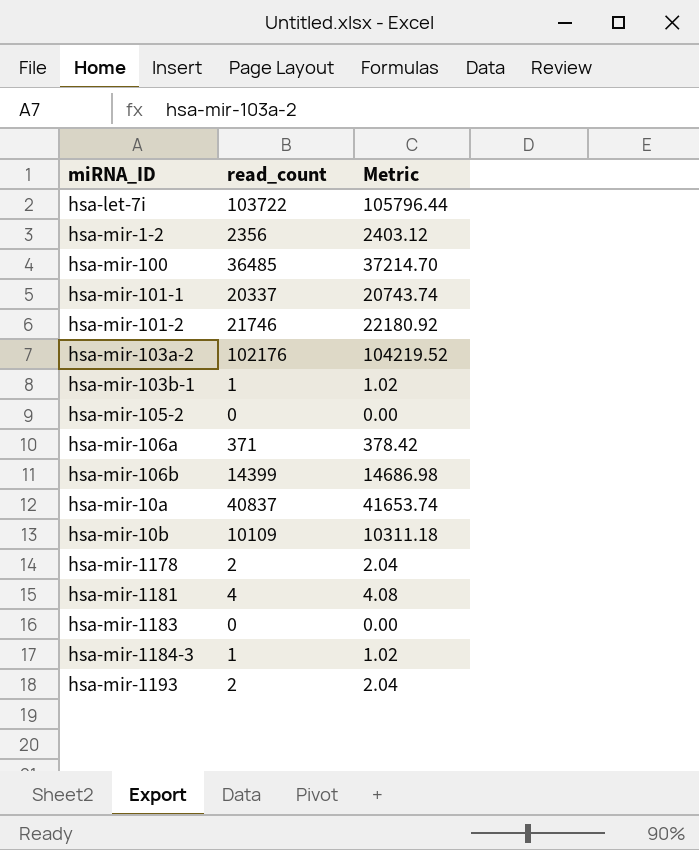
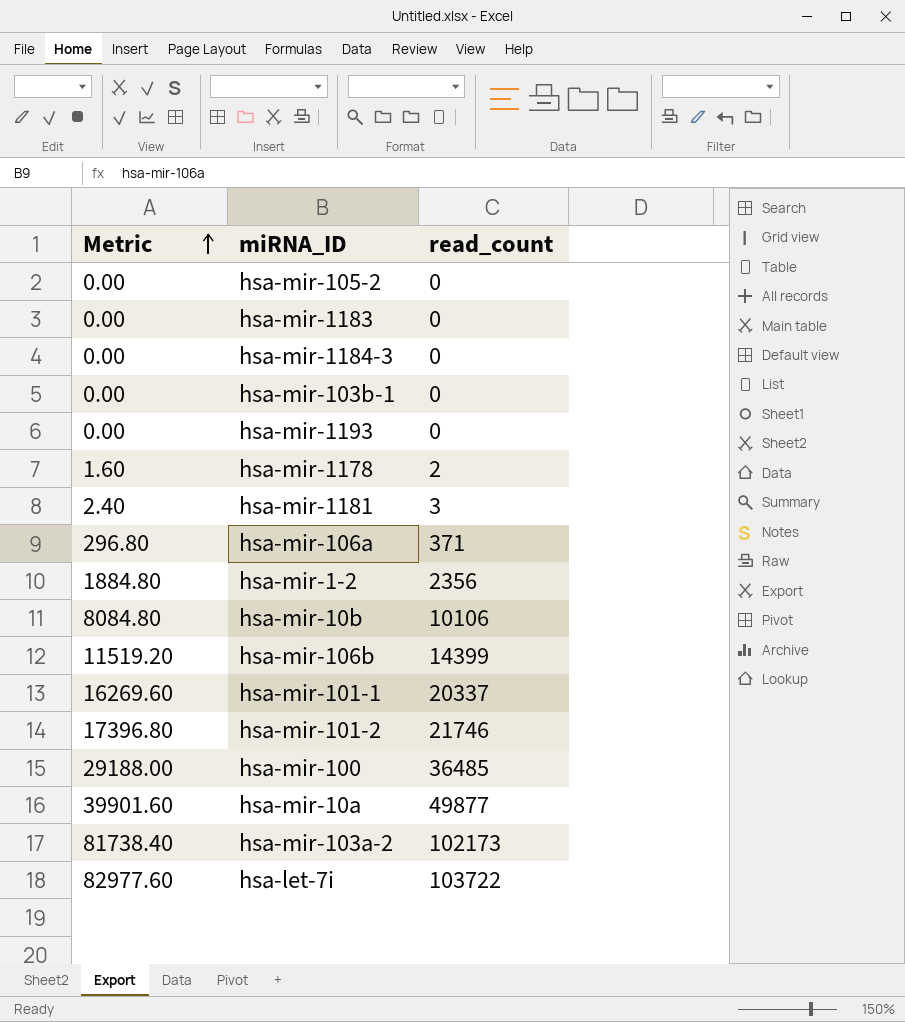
row order: none -> Metric ascending
column Metric | formula: [read_count] * 1.02 -> [read_count] * 0.8
column Metric | position: 3 -> 1
hsa-mir-1184-3 | read_count: 1 -> 0
hsa-mir-103b-1 | read_count: 1 -> 0
hsa-mir-1193 | read_count: 2 -> 0
hsa-mir-1181 | read_count: 4 -> 3
hsa-mir-10b | read_count: 10109 -> 10106
hsa-mir-10a | read_count: 40837 -> 49877
hsa-mir-103a-2 | read_count: 102176 -> 102173

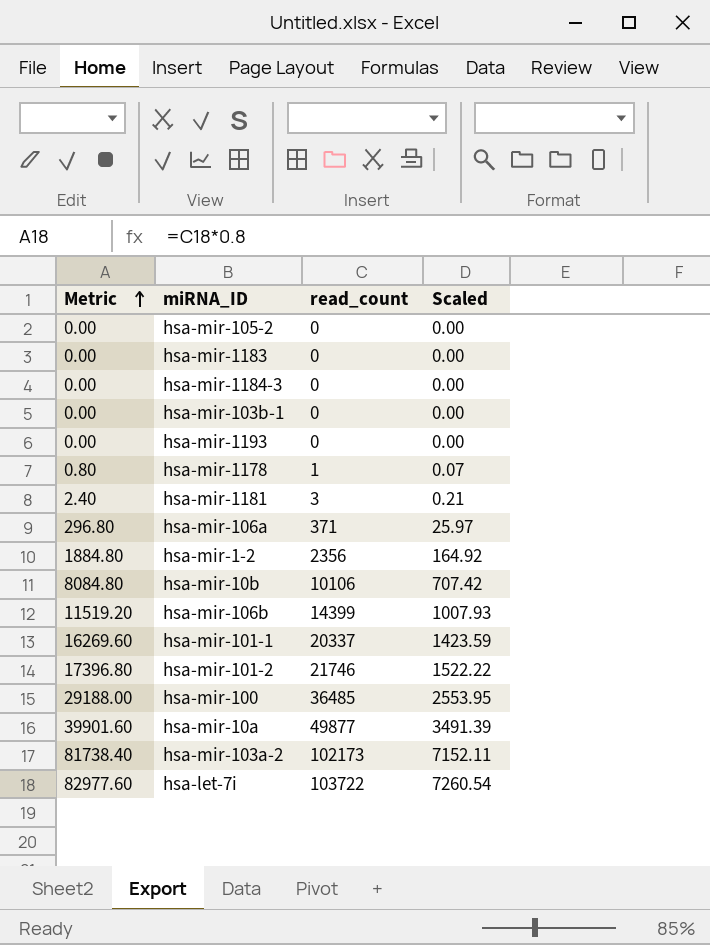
column Scaled | formula: none -> [read_count] * 0.07
hsa-mir-1178 | Metric: 1.60 -> 0.80
hsa-mir-1178 | read_count: 2 -> 1

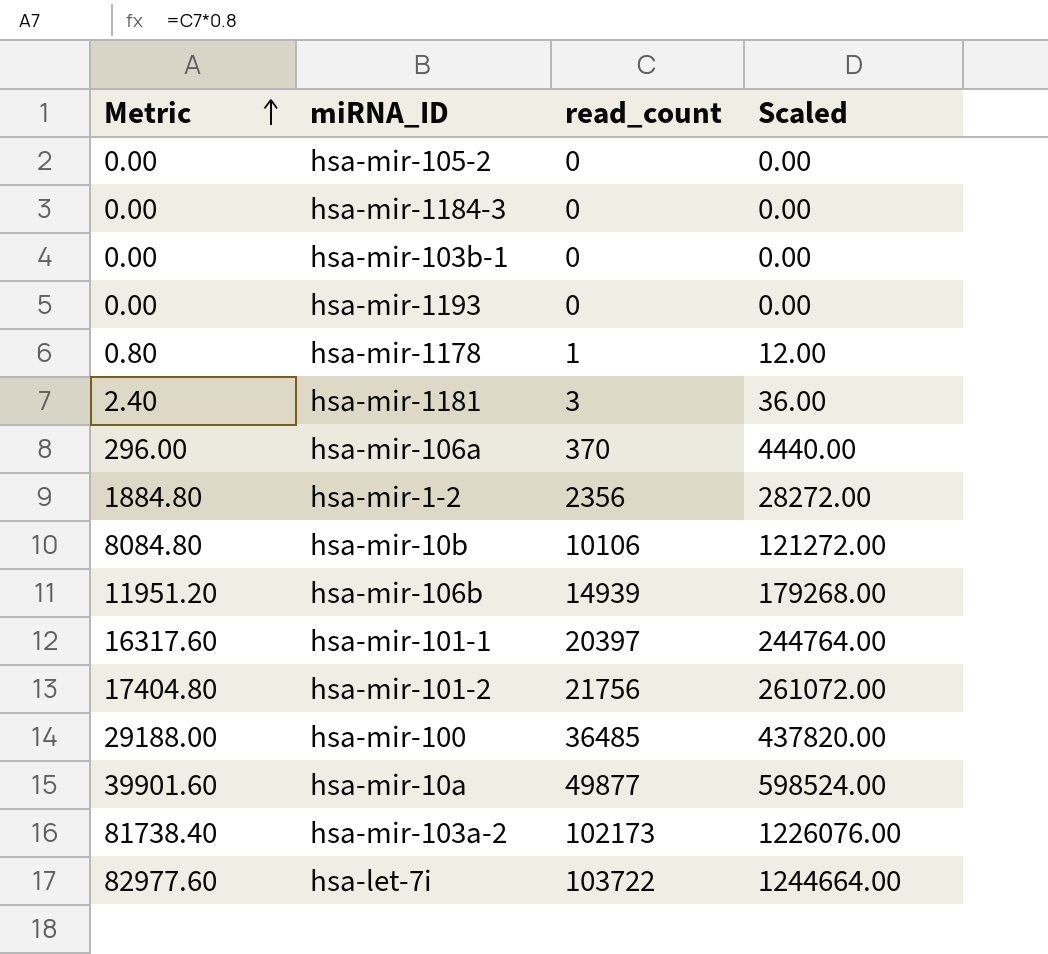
column Scaled | formula: [read_count] * 0.07 -> [read_count] * 12
row hsa-mir-1183: 0.00 | 0 | 0.00 -> none
hsa-mir-106a | Metric: 296.80 -> 296.00
hsa-mir-106a | read_count: 371 -> 370
hsa-mir-106b | Metric: 11519.20 -> 11951.20
hsa-mir-106b | read_count: 14399 -> 14939
hsa-mir-101-1 | Metric: 16269.60 -> 16317.60
hsa-mir-101-1 | read_count: 20337 -> 20397
hsa-mir-101-2 | Metric: 17396.80 -> 17404.80
hsa-mir-101-2 | read_count: 21746 -> 21756

